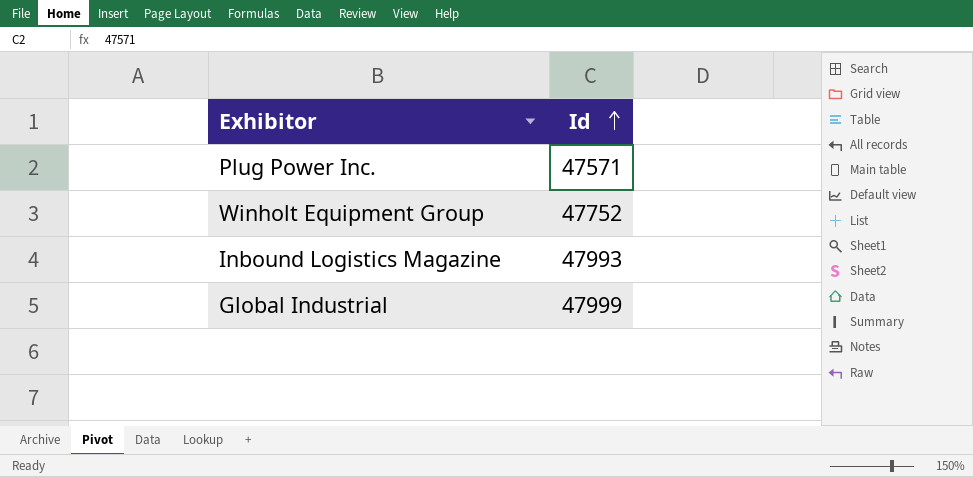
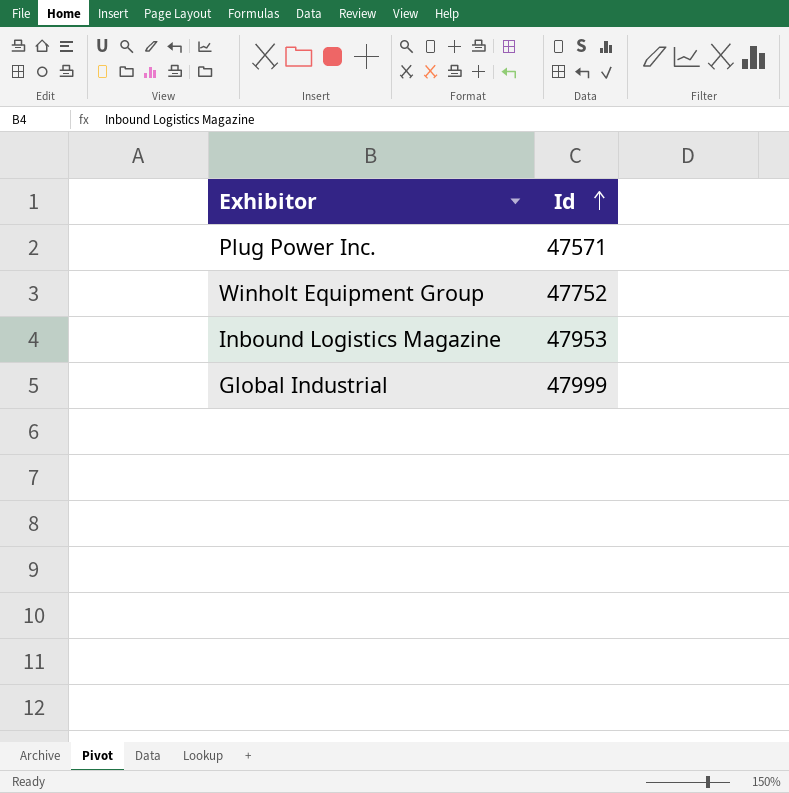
Inbound Logistics Magazine | Id: 47993 -> 47953

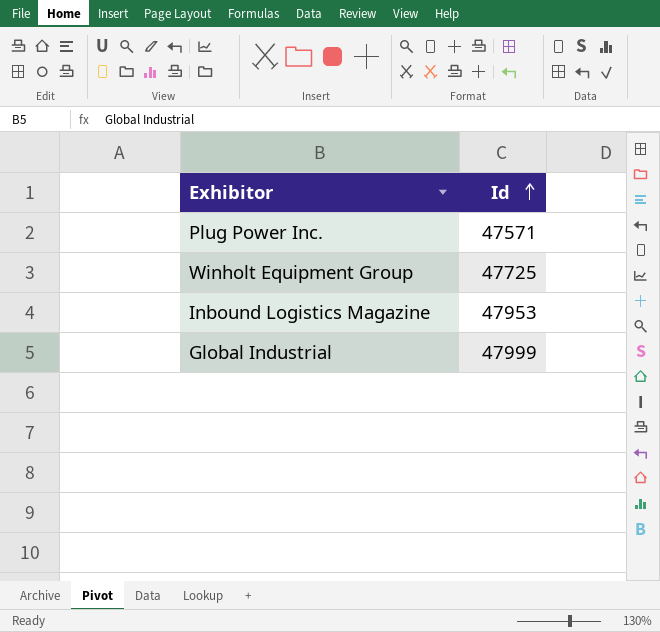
Winholt Equipment Group | Id: 47752 -> 47725

